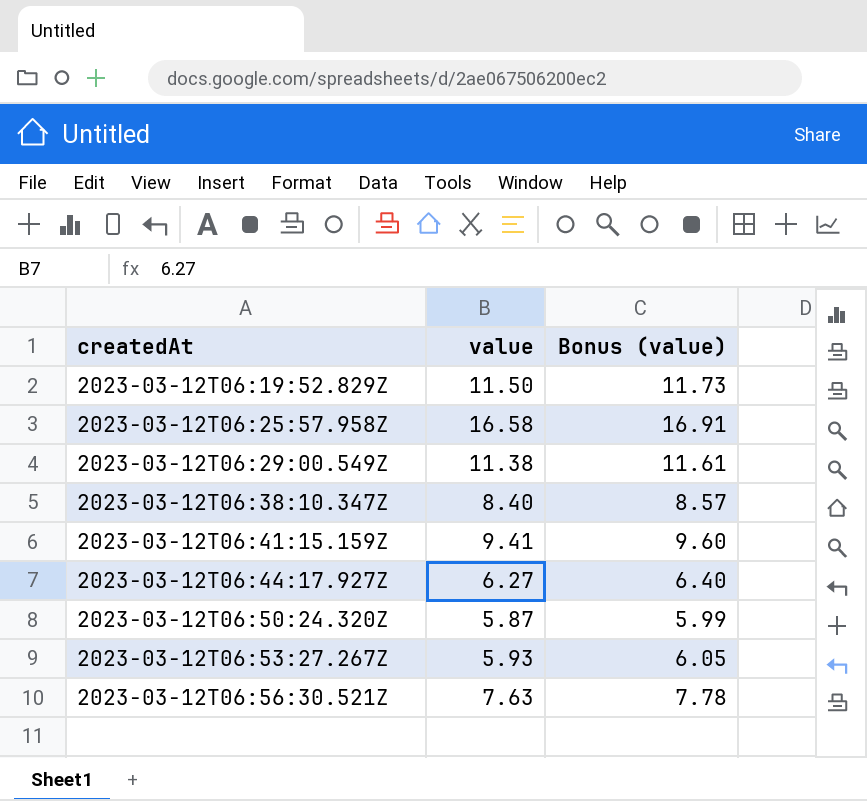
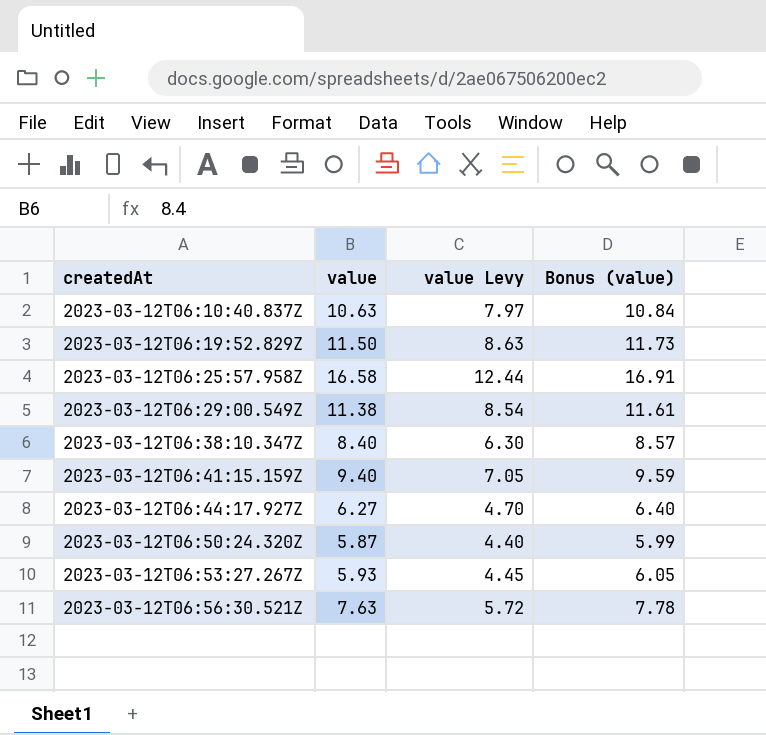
column value Levy | formula: none -> [value] * 0.75
row 2023-03-12T06:10:40.837Z: none -> 10.63 | 7.97 | 10.84
2023-03-12T06:41:15.159Z | value: 9.41 -> 9.40
2023-03-12T06:41:15.159Z | Bonus (value): 9.60 -> 9.59

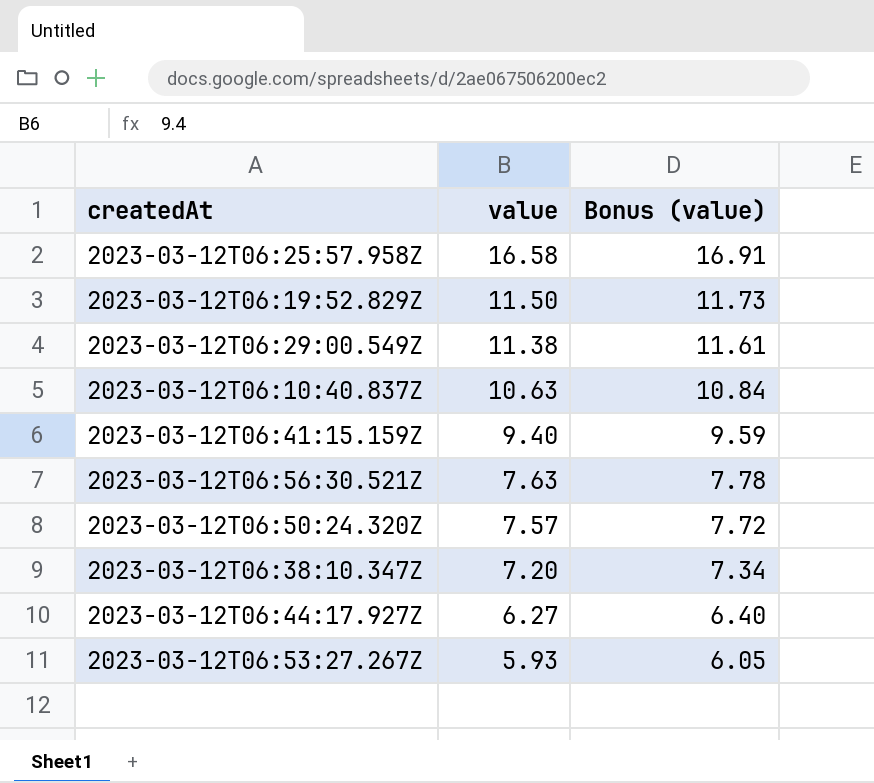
row order: createdAt ascending -> value descending
column value Levy | formula: [value] * 0.75 -> none
2023-03-12T06:50:24.320Z | value: 5.87 -> 7.57
2023-03-12T06:50:24.320Z | Bonus (value): 5.99 -> 7.72
2023-03-12T06:38:10.347Z | value: 8.40 -> 7.20
2023-03-12T06:38:10.347Z | Bonus (value): 8.57 -> 7.34

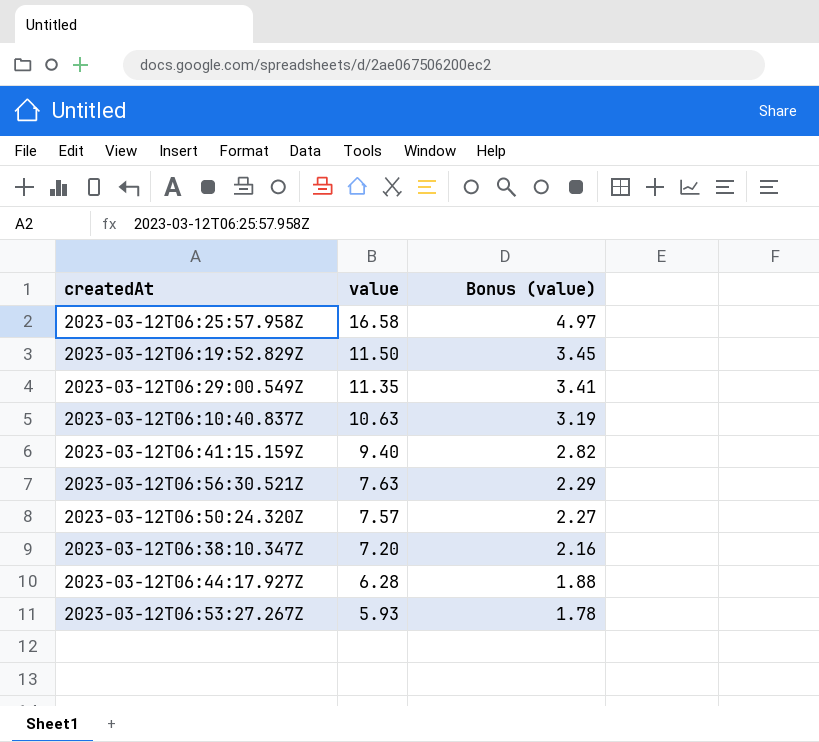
column Bonus (value) | formula: [value] * 1.02 -> [value] * 0.3
2023-03-12T06:29:00.549Z | value: 11.38 -> 11.35
2023-03-12T06:44:17.927Z | value: 6.27 -> 6.28

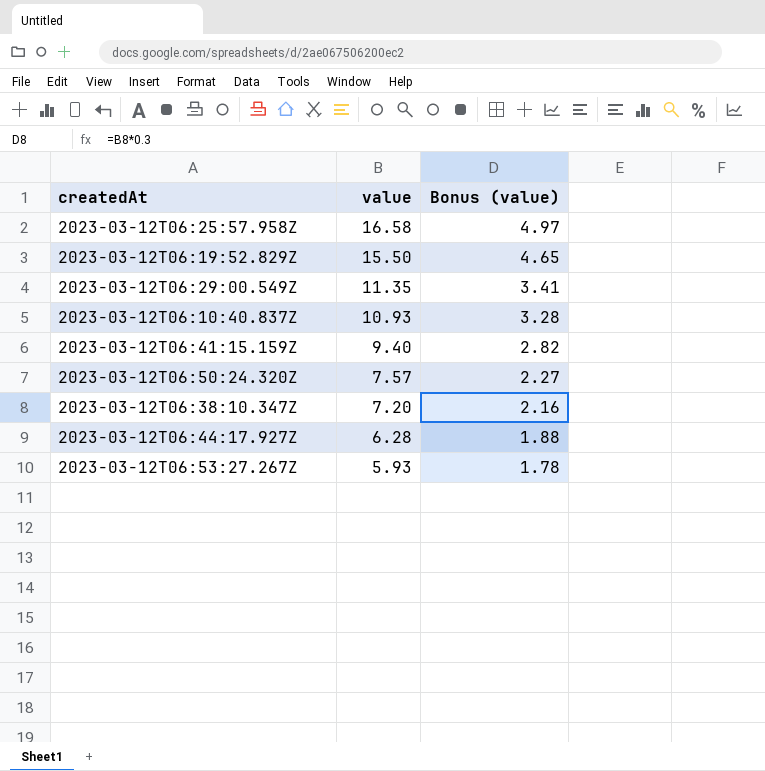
row 2023-03-12T06:56:30.521Z: 7.63 | 2.29 -> none
2023-03-12T06:19:52.829Z | value: 11.50 -> 15.50
2023-03-12T06:19:52.829Z | Bonus (value): 3.45 -> 4.65
2023-03-12T06:10:40.837Z | value: 10.63 -> 10.93
2023-03-12T06:10:40.837Z | Bonus (value): 3.19 -> 3.28

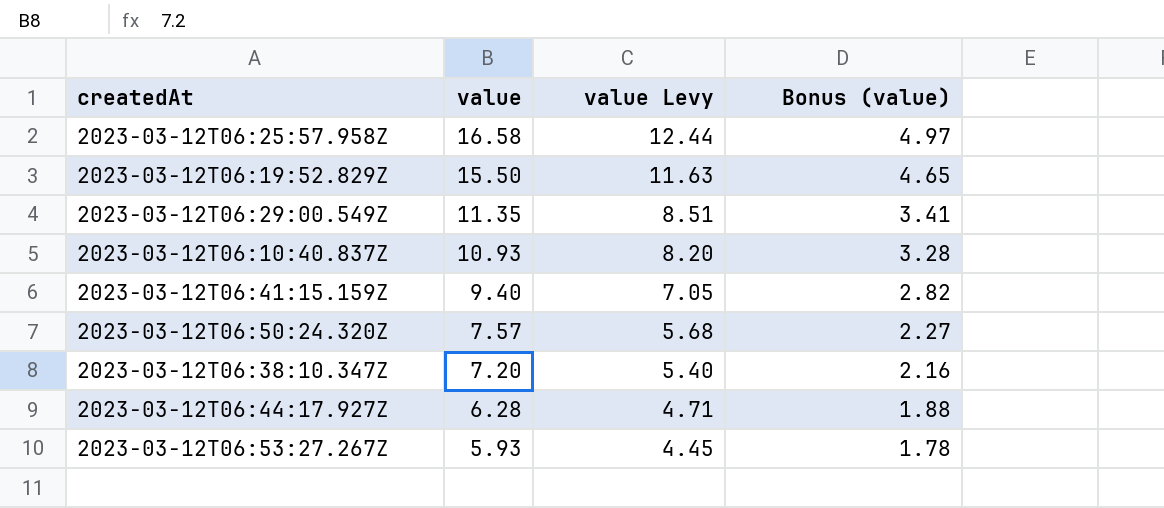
column value Levy | formula: none -> [value] * 0.75

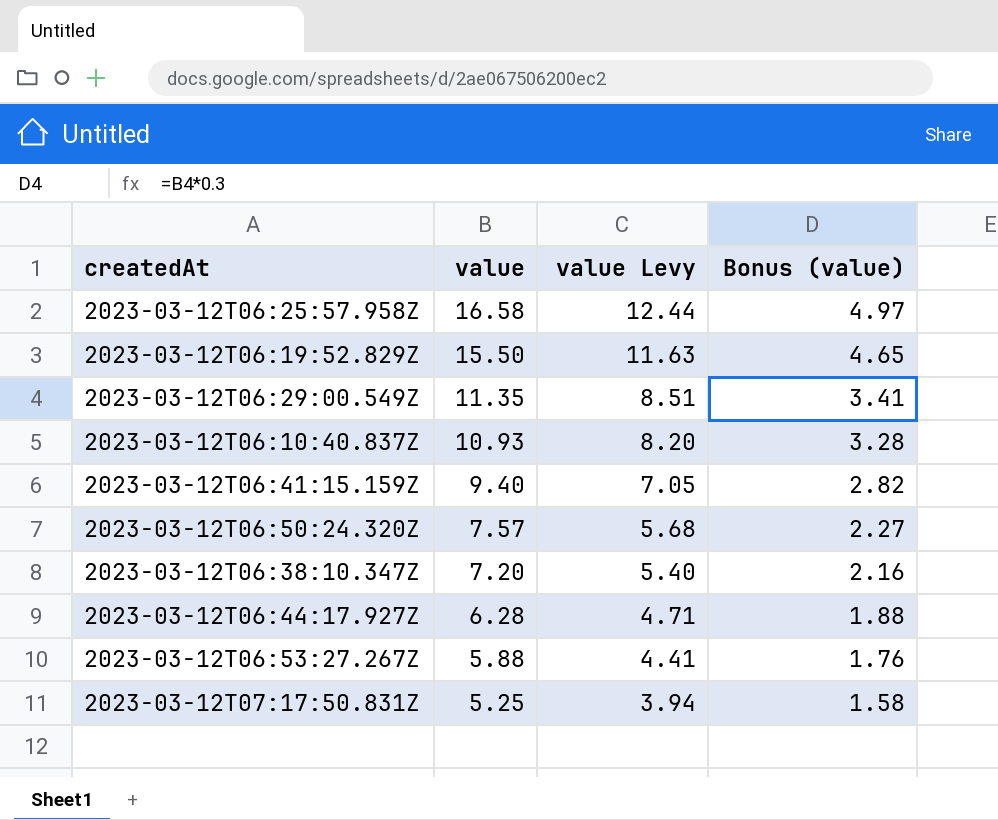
2023-03-12T06:53:27.267Z | value: 5.93 -> 5.88
2023-03-12T06:53:27.267Z | value Levy: 4.45 -> 4.41
2023-03-12T06:53:27.267Z | Bonus (value): 1.78 -> 1.76
row 2023-03-12T07:17:50.831Z: none -> 5.25 | 3.94 | 1.58

